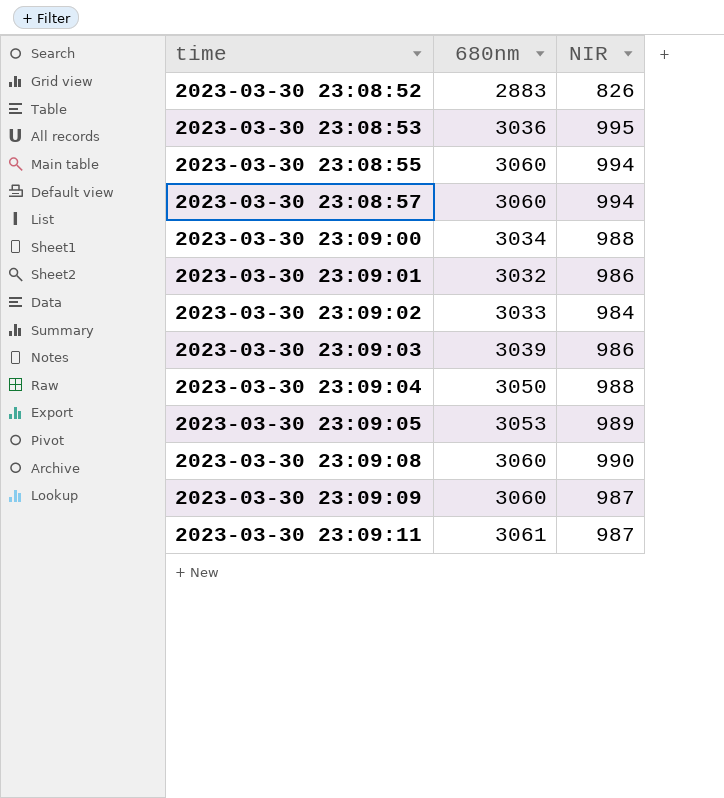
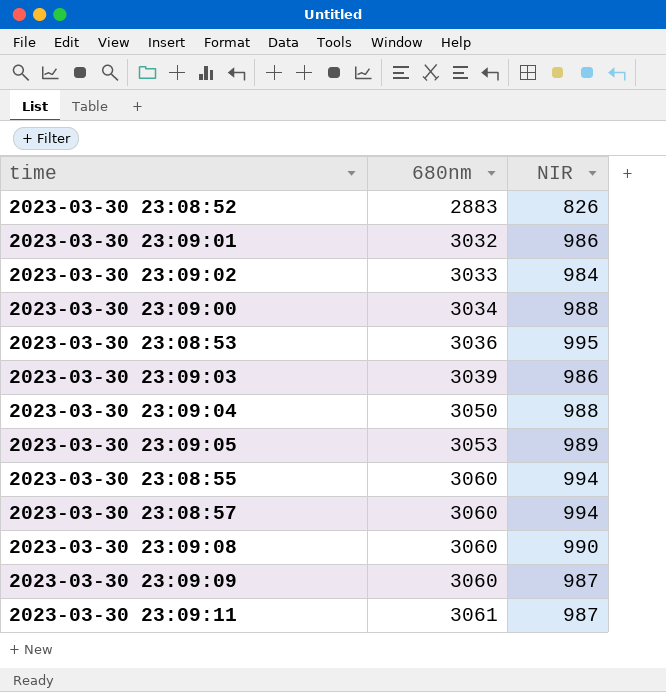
row order: time ascending -> 680nm ascending

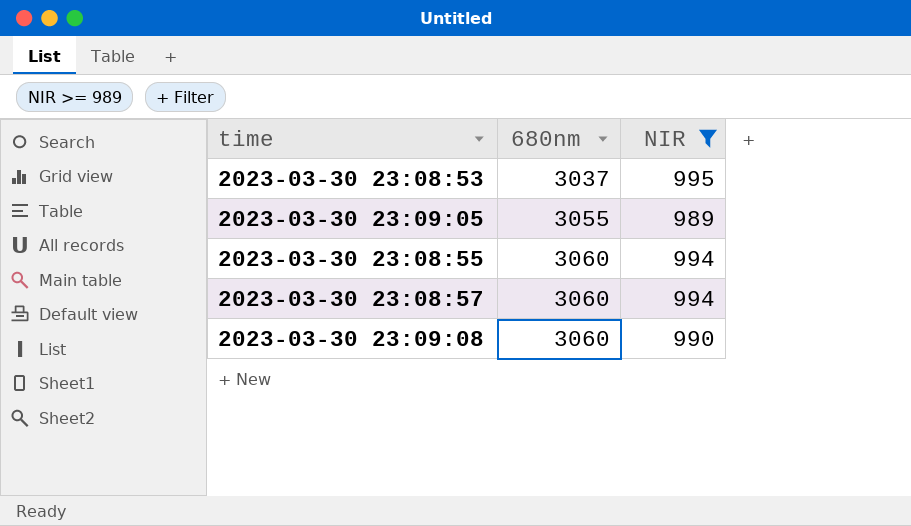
filter: none -> NIR >= 989
2023-03-30 23:08:53 | 680nm: 3036 -> 3037
2023-03-30 23:09:05 | 680nm: 3053 -> 3055

